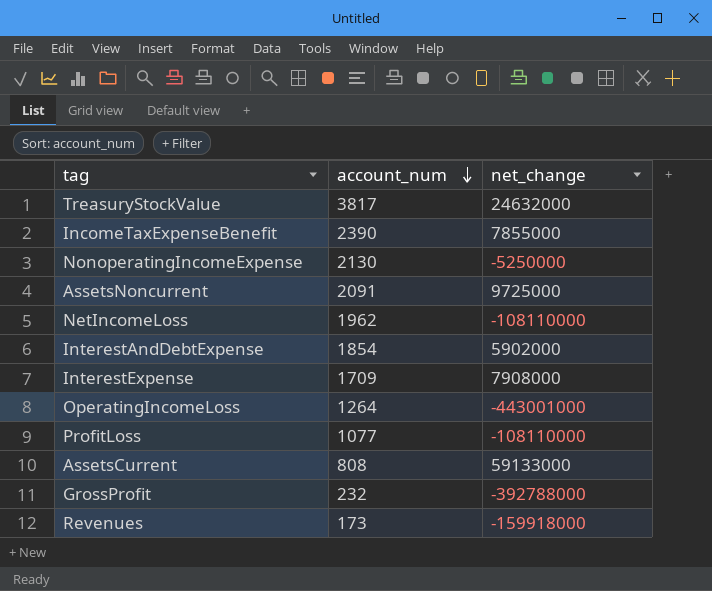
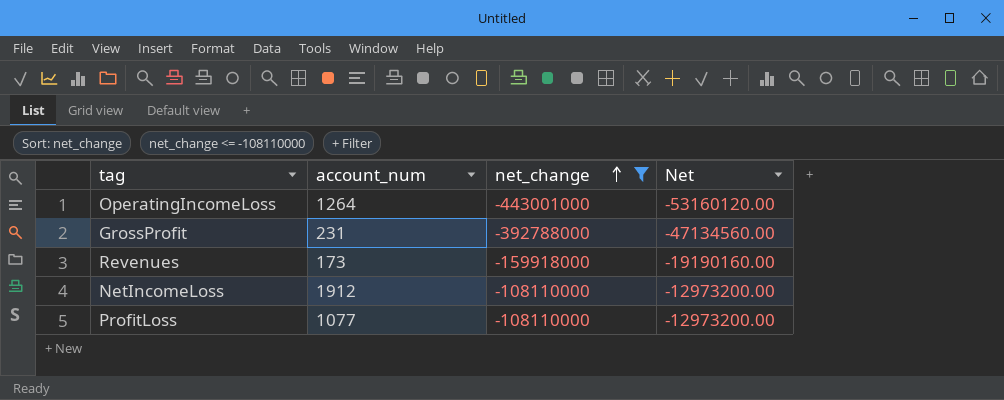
filter: none -> net_change <= -108110000
row order: account_num descending -> net_change ascending
column Net | formula: none -> [net_change] * 0.12
GrossProfit | account_num: 232 -> 231
NetIncomeLoss | account_num: 1962 -> 1912

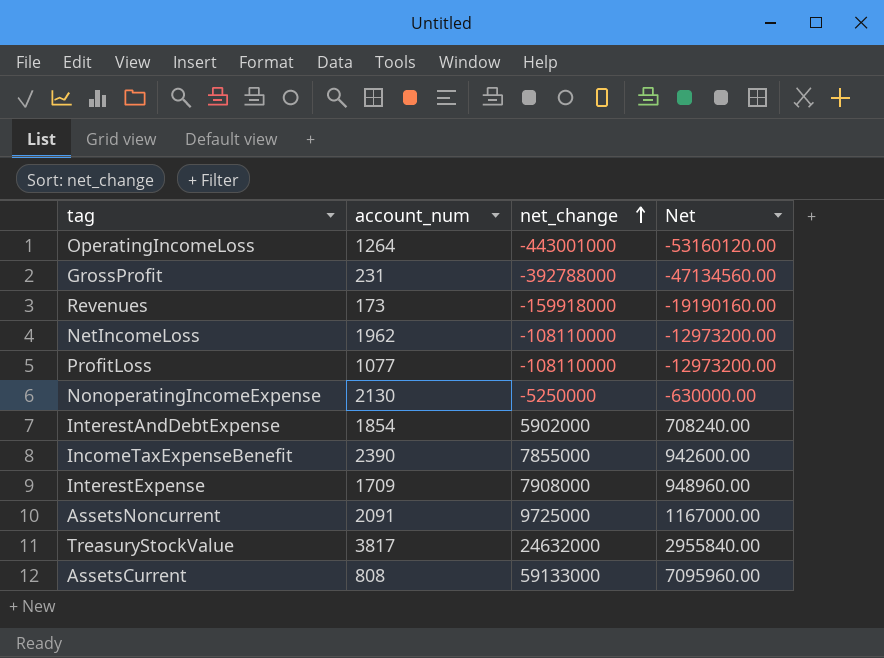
filter: net_change <= -108110000 -> none
NetIncomeLoss | account_num: 1912 -> 1962

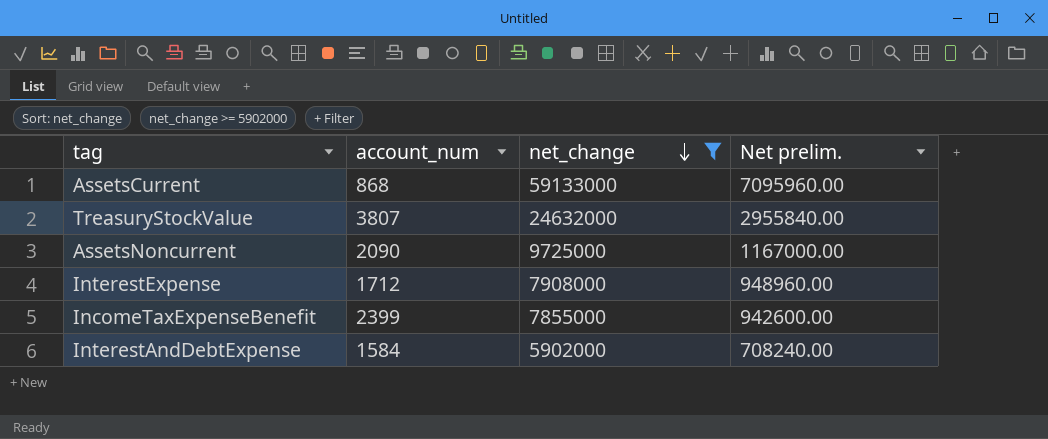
filter: none -> net_change >= 5902000
row order: net_change ascending -> net_change descending
column name: Net -> Net prelim.
AssetsCurrent | account_num: 808 -> 868
TreasuryStockValue | account_num: 3817 -> 3807
AssetsNoncurrent | account_num: 2091 -> 2090
InterestExpense | account_num: 1709 -> 1712
IncomeTaxExpenseBenefit | account_num: 2390 -> 2399
InterestAndDebtExpense | account_num: 1854 -> 1584

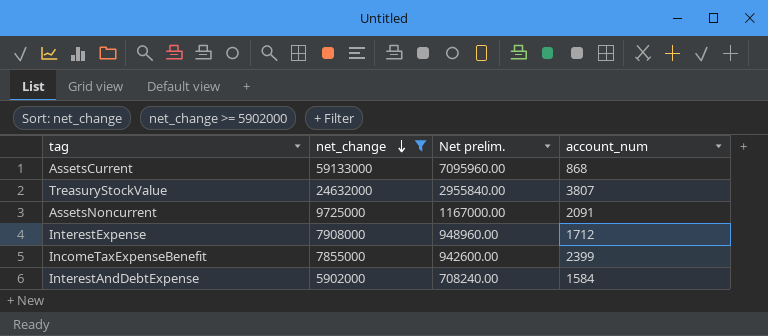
column account_num | position: 2 -> 4
AssetsNoncurrent | account_num: 2090 -> 2091

